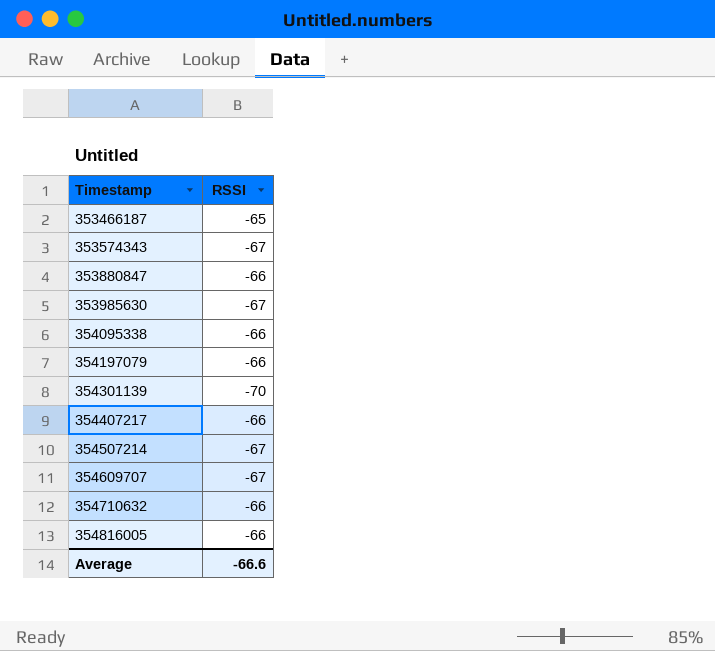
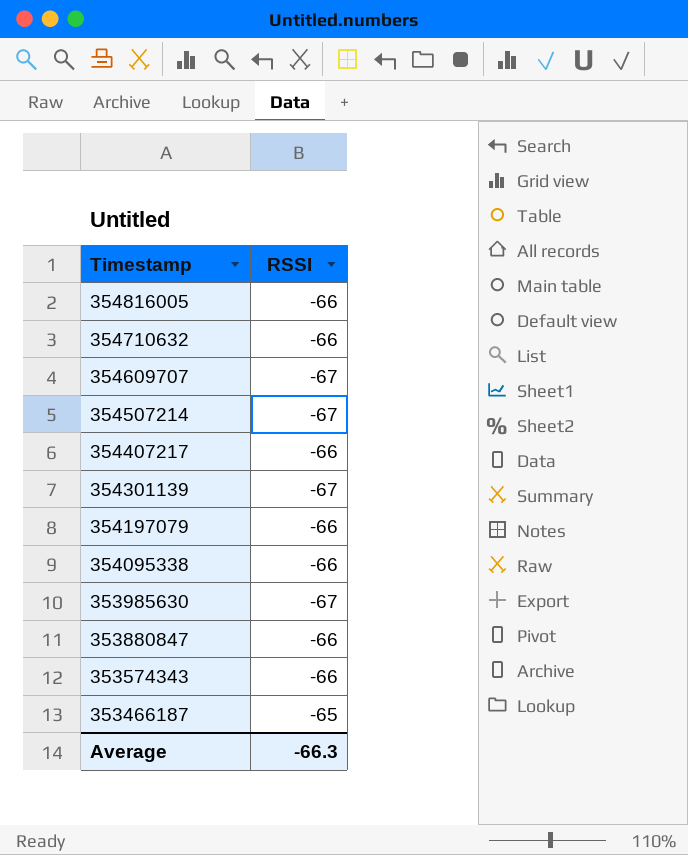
row order: Timestamp ascending -> Timestamp descending
354301139 | RSSI: -70 -> -67
353574343 | RSSI: -67 -> -66
Average | RSSI: -66.6 -> -66.3

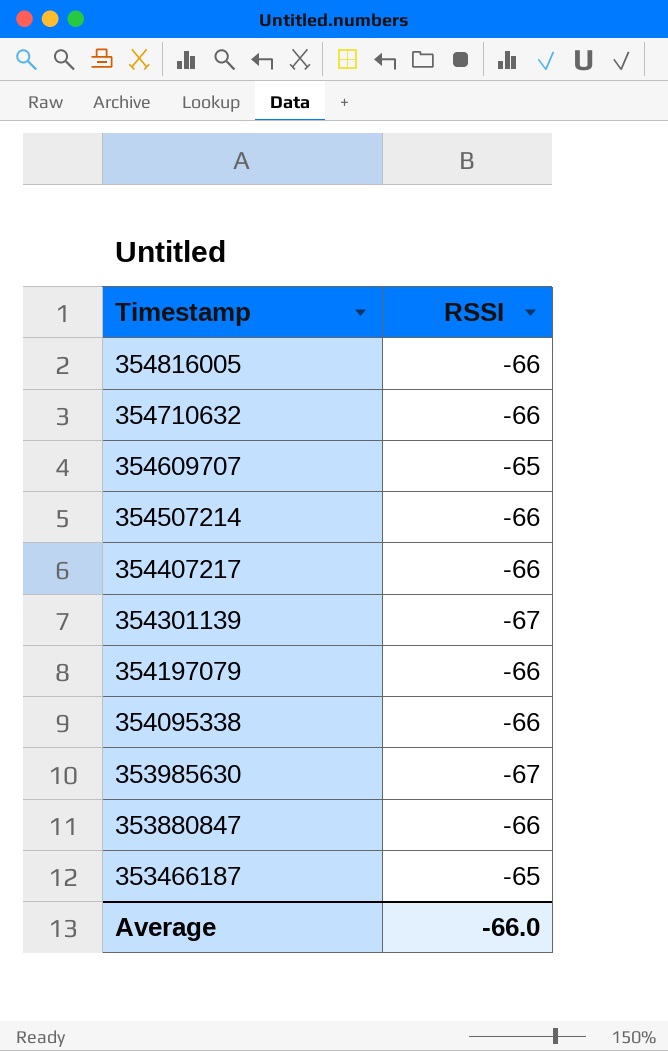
row 353574343: -66 -> none
354609707 | RSSI: -67 -> -65
354507214 | RSSI: -67 -> -66
Average | RSSI: -66.3 -> -66.0

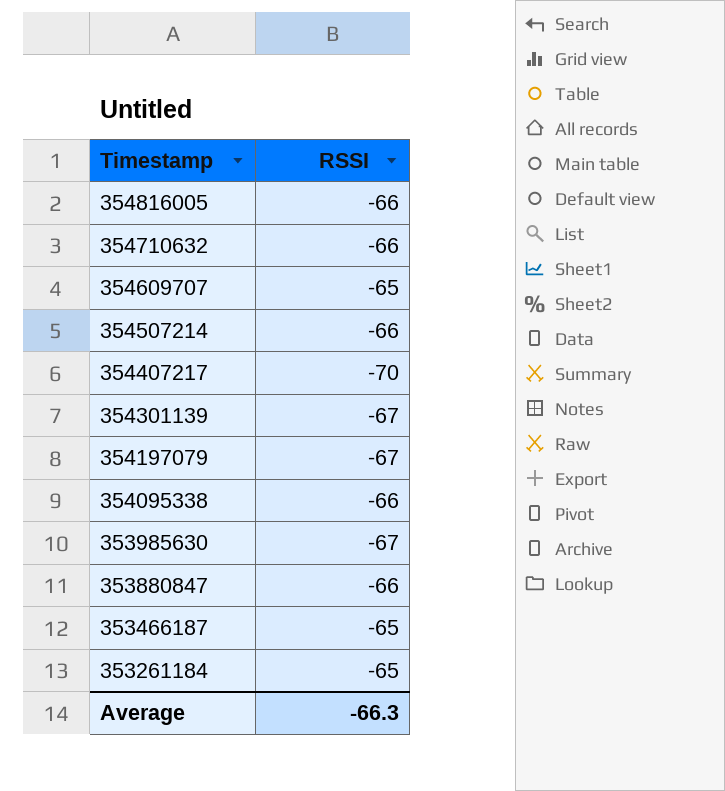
354407217 | RSSI: -66 -> -70
354197079 | RSSI: -66 -> -67
row 353261184: none -> -65
Average | RSSI: -66.0 -> -66.3

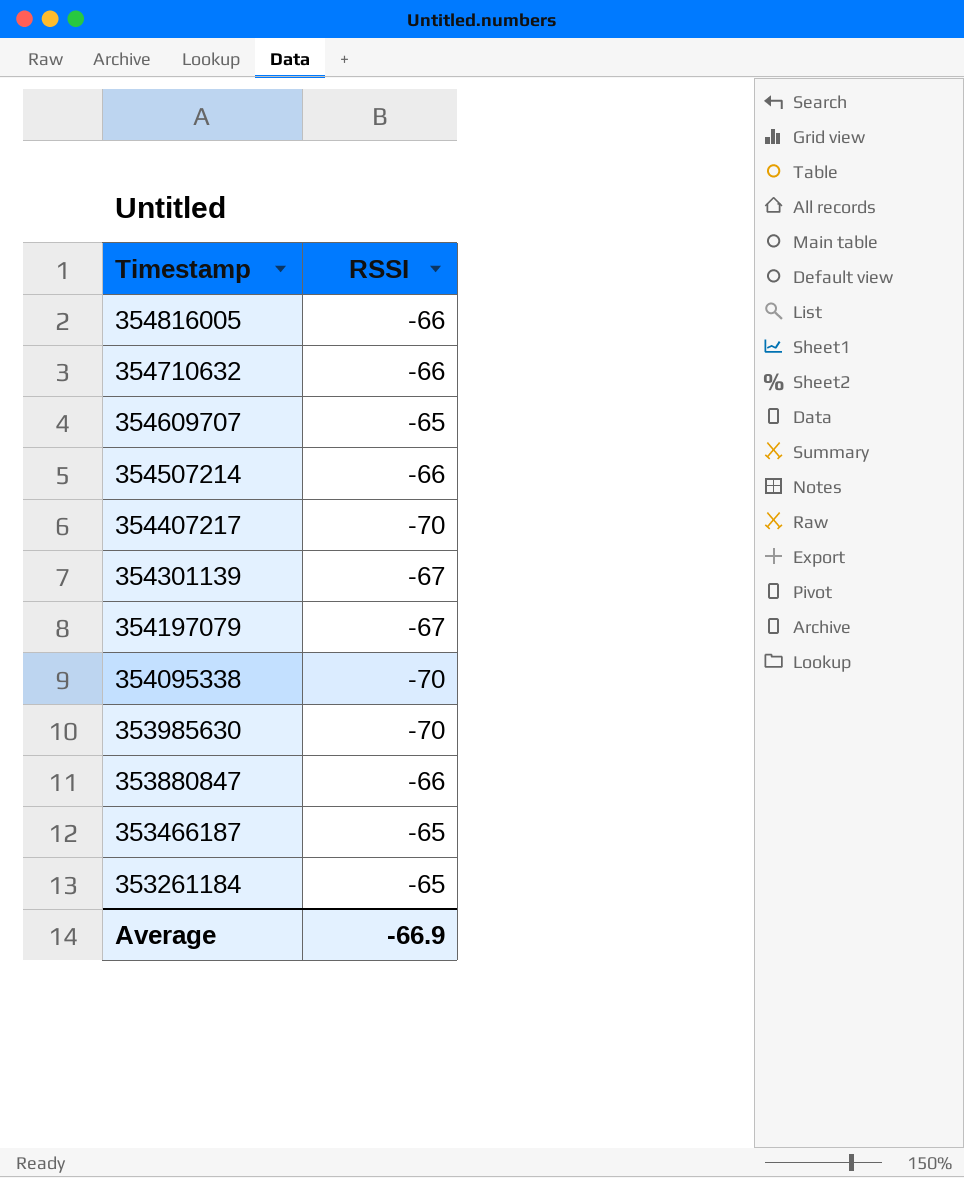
354095338 | RSSI: -66 -> -70
353985630 | RSSI: -67 -> -70
Average | RSSI: -66.3 -> -66.9

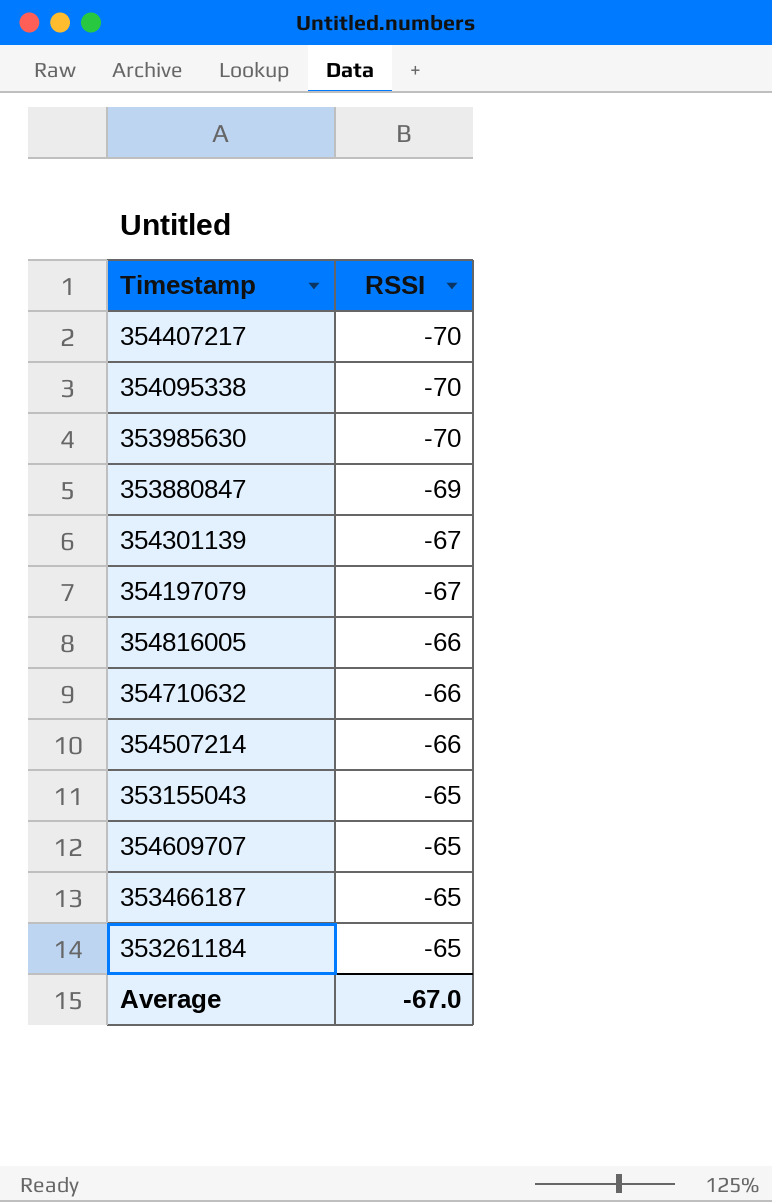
row order: Timestamp descending -> RSSI ascending
353880847 | RSSI: -66 -> -69
row 353155043: none -> -65
Average | RSSI: -66.9 -> -67.0

